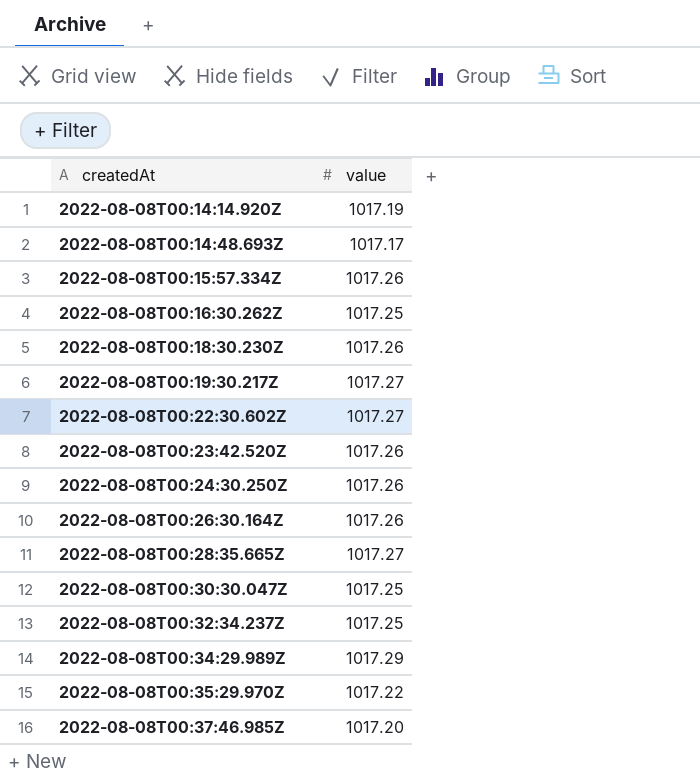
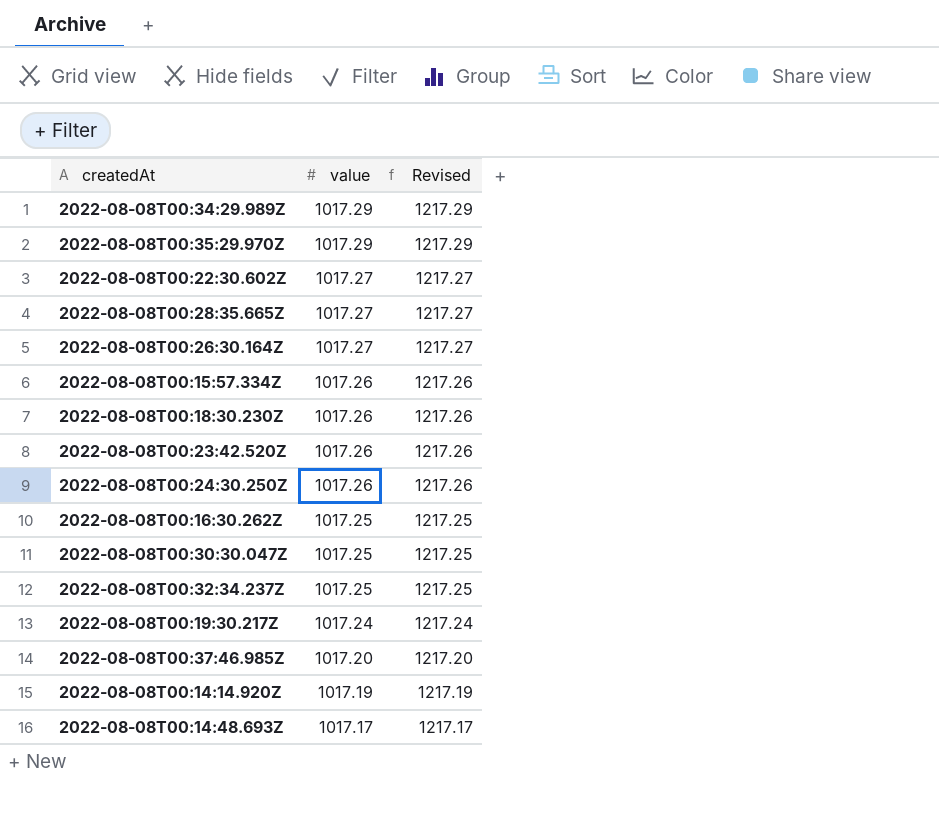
row order: createdAt ascending -> value descending
column Revised | formula: none -> [value] + 200
2022-08-08T00:35:29.970Z | value: 1017.22 -> 1017.29
2022-08-08T00:26:30.164Z | value: 1017.26 -> 1017.27
2022-08-08T00:19:30.217Z | value: 1017.27 -> 1017.24

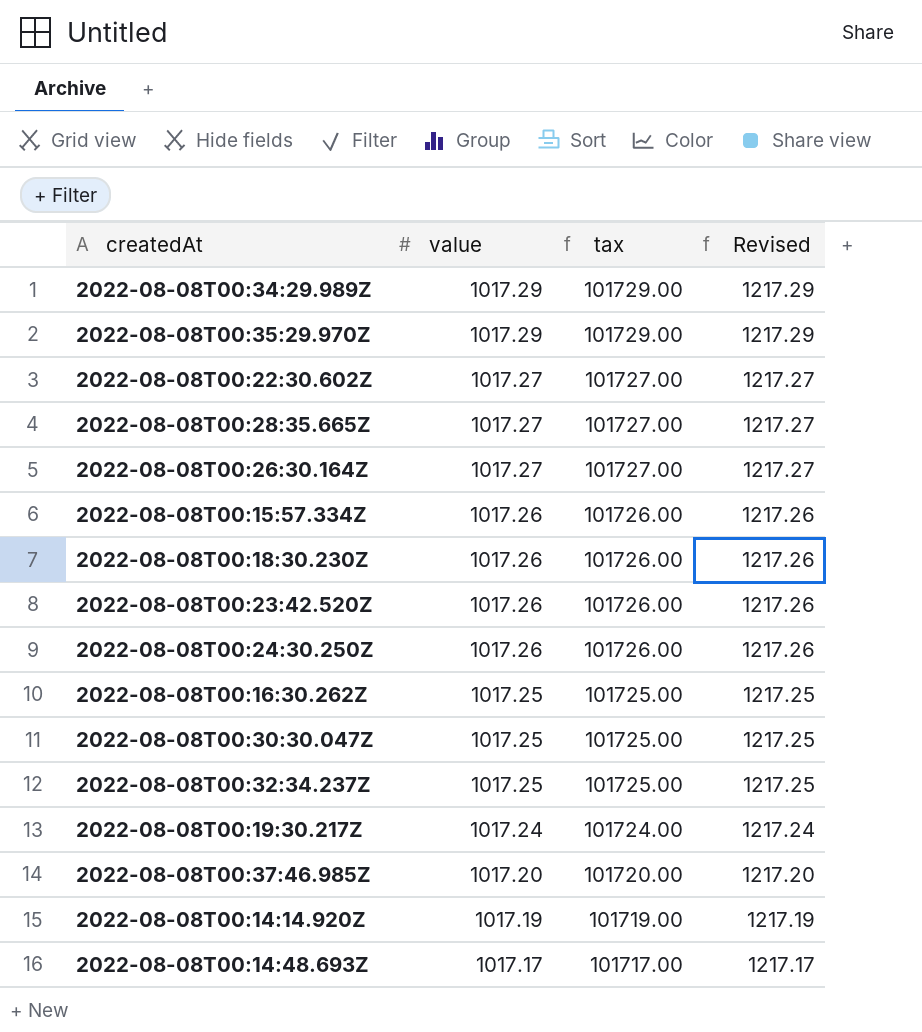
column tax | formula: none -> [value] * 100

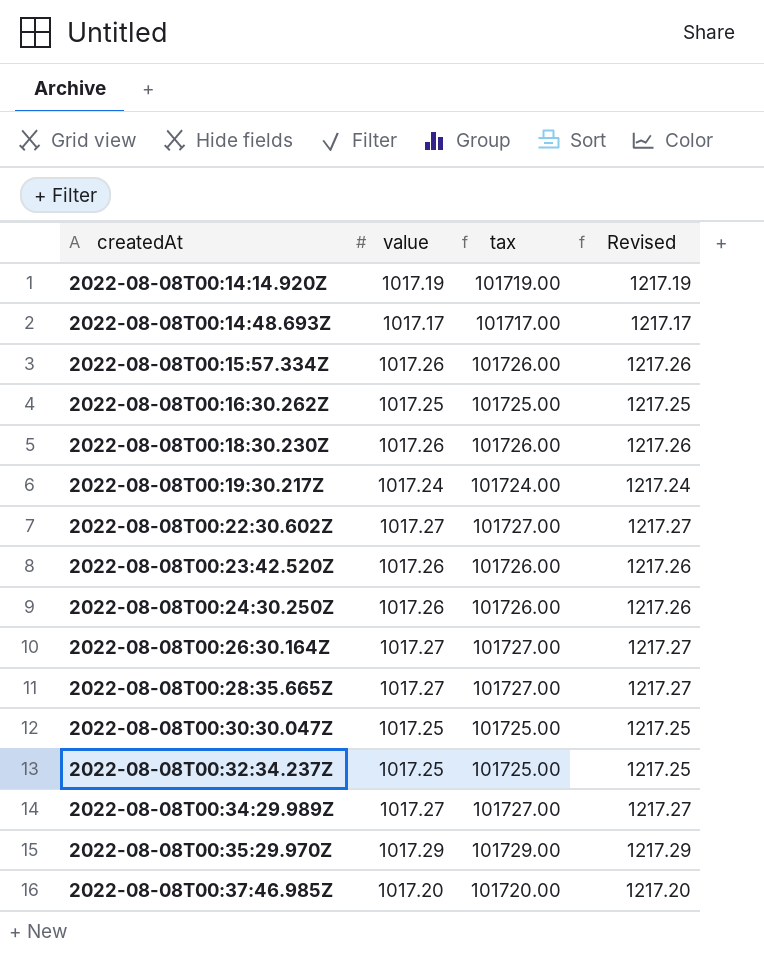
row order: value descending -> createdAt ascending
2022-08-08T00:34:29.989Z | value: 1017.29 -> 1017.27
2022-08-08T00:34:29.989Z | tax: 101729.00 -> 101727.00
2022-08-08T00:34:29.989Z | Revised: 1217.29 -> 1217.27

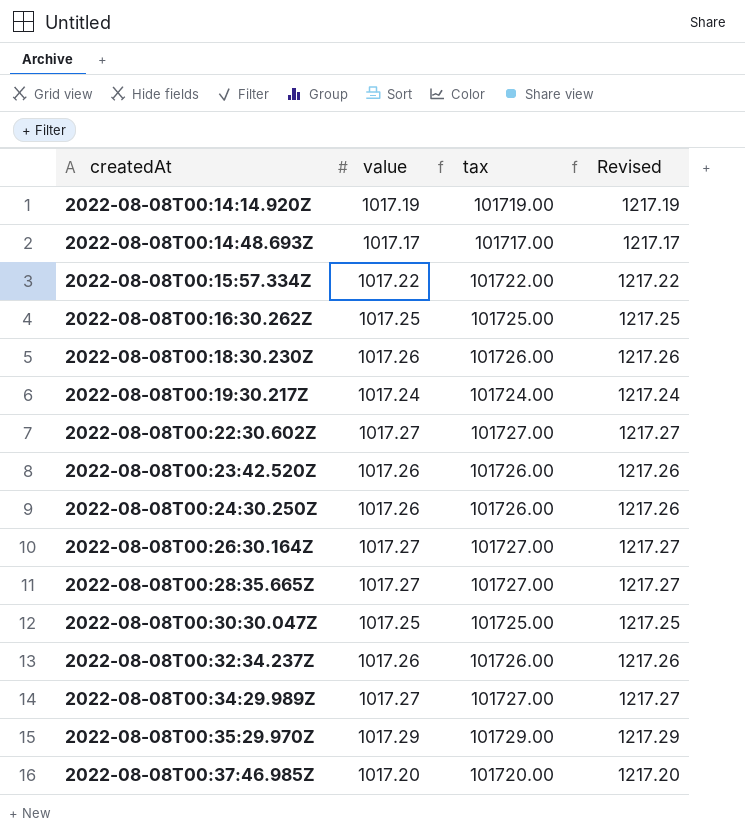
2022-08-08T00:15:57.334Z | value: 1017.26 -> 1017.22
2022-08-08T00:15:57.334Z | tax: 101726.00 -> 101722.00
2022-08-08T00:15:57.334Z | Revised: 1217.26 -> 1217.22
2022-08-08T00:32:34.237Z | value: 1017.25 -> 1017.26
2022-08-08T00:32:34.237Z | tax: 101725.00 -> 101726.00
2022-08-08T00:32:34.237Z | Revised: 1217.25 -> 1217.26

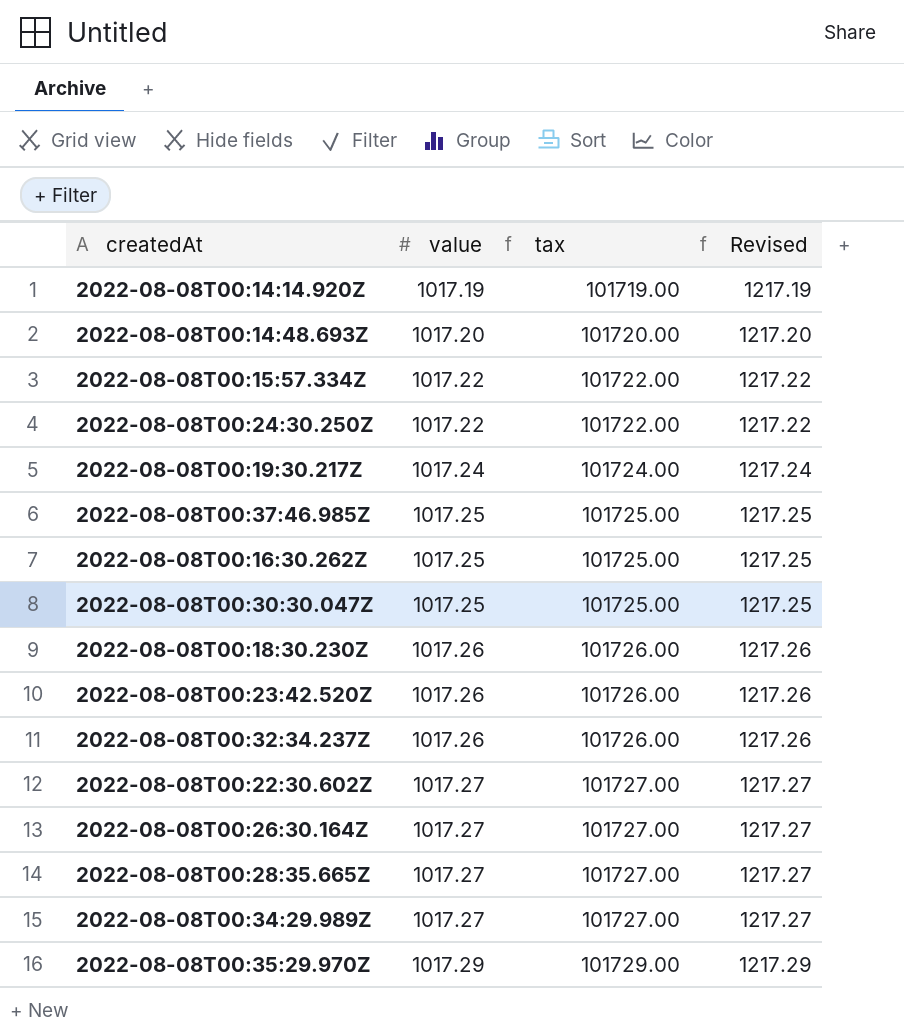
row order: createdAt ascending -> value ascending
2022-08-08T00:14:48.693Z | value: 1017.17 -> 1017.20
2022-08-08T00:14:48.693Z | tax: 101717.00 -> 101720.00
2022-08-08T00:14:48.693Z | Revised: 1217.17 -> 1217.20
2022-08-08T00:24:30.250Z | value: 1017.26 -> 1017.22
2022-08-08T00:24:30.250Z | tax: 101726.00 -> 101722.00
2022-08-08T00:24:30.250Z | Revised: 1217.26 -> 1217.22
2022-08-08T00:37:46.985Z | value: 1017.20 -> 1017.25
2022-08-08T00:37:46.985Z | tax: 101720.00 -> 101725.00
2022-08-08T00:37:46.985Z | Revised: 1217.20 -> 1217.25

